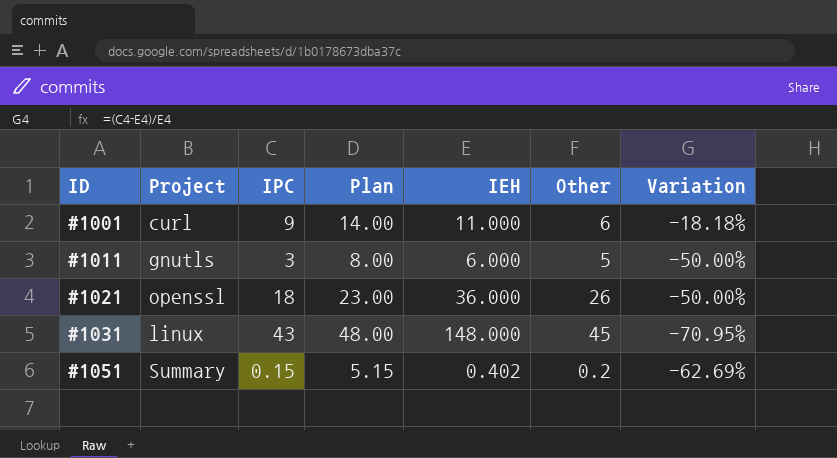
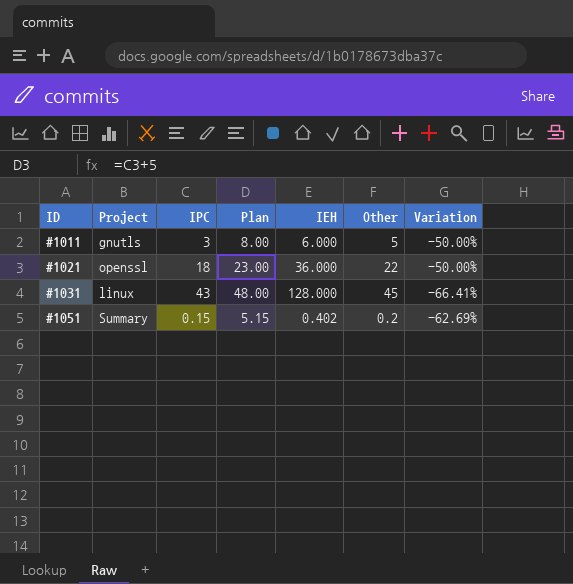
row #1001: curl | 9 | 14.00 | 11.000 | 6 | -18.18% -> none
#1021 | Other: 26 -> 22
#1031 | IEH: 148.000 -> 128.000
#1031 | Variation: -70.95% -> -66.41%

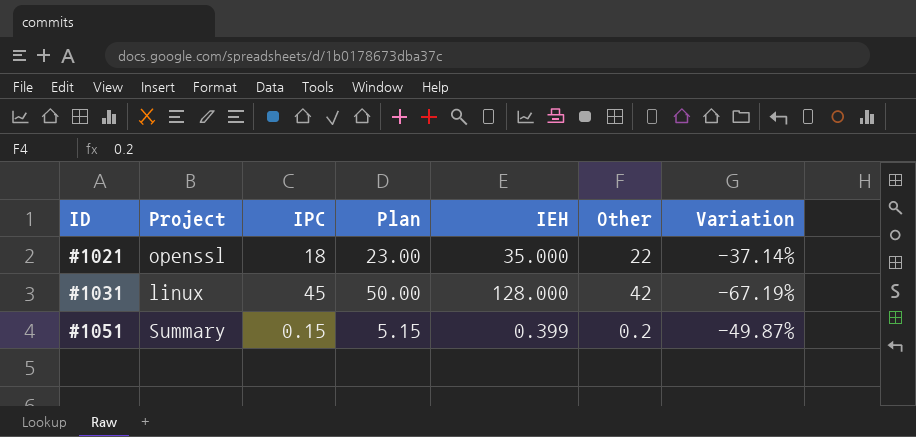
column Variation | formula: ([IPC] - [IEH]) / [IEH] -> ([Other] - [IEH]) / [IEH]
row #1011: gnutls | 3 | 8.00 | 6.000 | 5 | -50.00% -> none
#1021 | IEH: 36.000 -> 35.000
#1031 | IPC: 43 -> 45
#1031 | Plan: 48.00 -> 50.00
#1031 | Other: 45 -> 42
#1051 | IEH: 0.402 -> 0.399

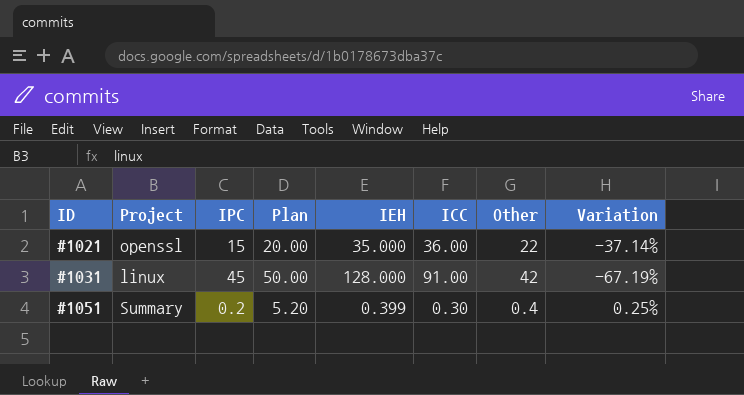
column ICC | position: none -> 6
#1021 | IPC: 18 -> 15
#1021 | Plan: 23.00 -> 20.00
#1051 | IPC: 0.15 -> 0.2
#1051 | Plan: 5.15 -> 5.20
#1051 | Other: 0.2 -> 0.4
#1051 | Variation: -49.87% -> 0.25%

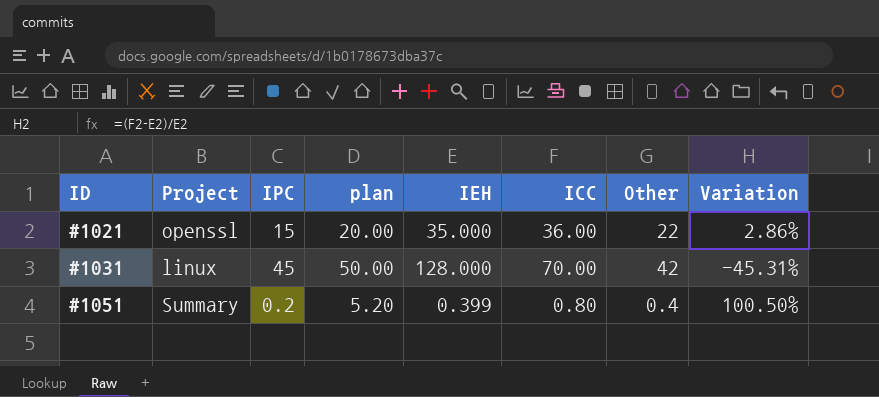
column name: Plan -> plan
column Variation | formula: ([Other] - [IEH]) / [IEH] -> ([ICC] - [IEH]) / [IEH]
#1031 | ICC: 91.00 -> 70.00
#1051 | ICC: 0.30 -> 0.80

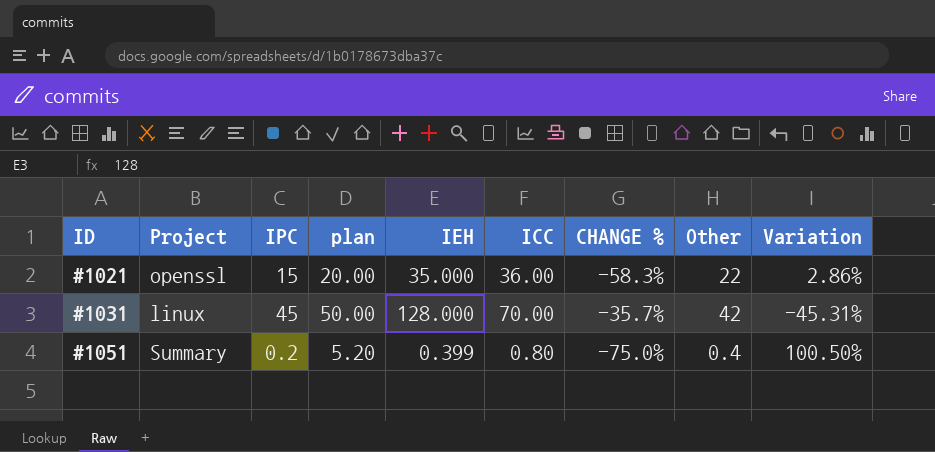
column CHANGE % | formula: none -> ([IPC] - [ICC]) / [ICC]

